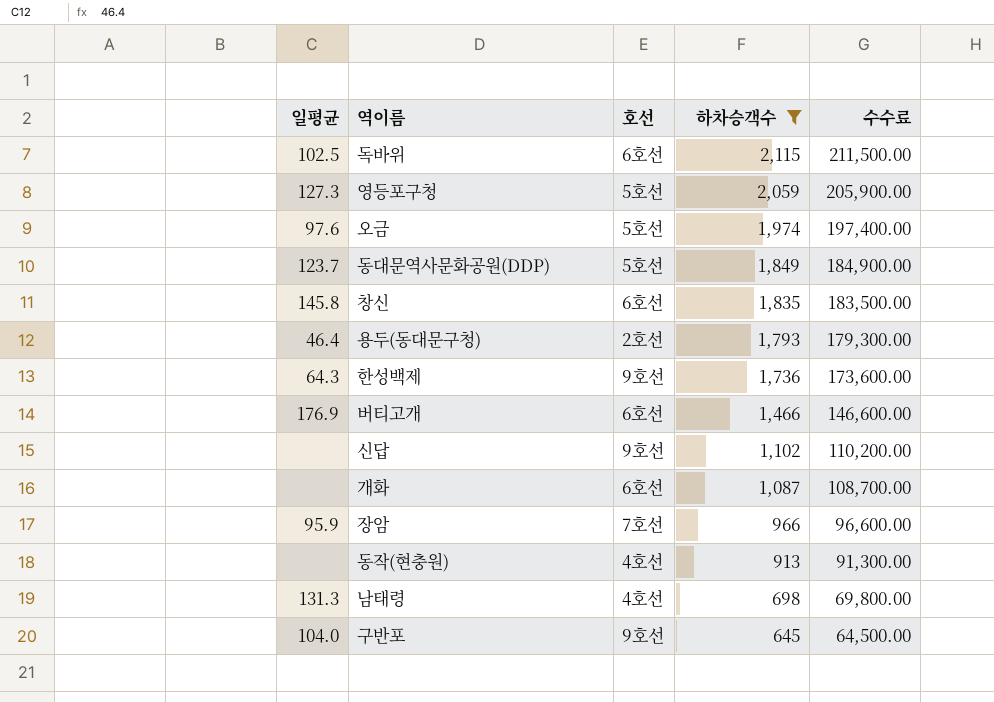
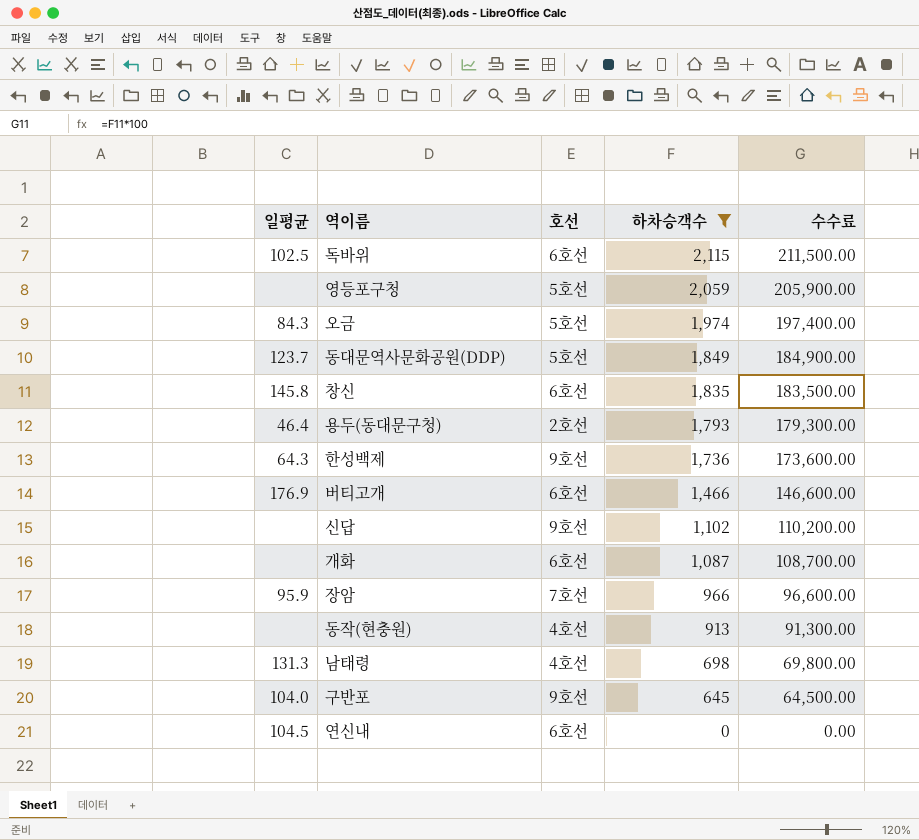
영등포구청 | 일평균: 127.3 -> none
오금 | 일평균: 97.6 -> 84.3
row 연신내: none -> 104.5 | 6호선 | 0 | 0.00

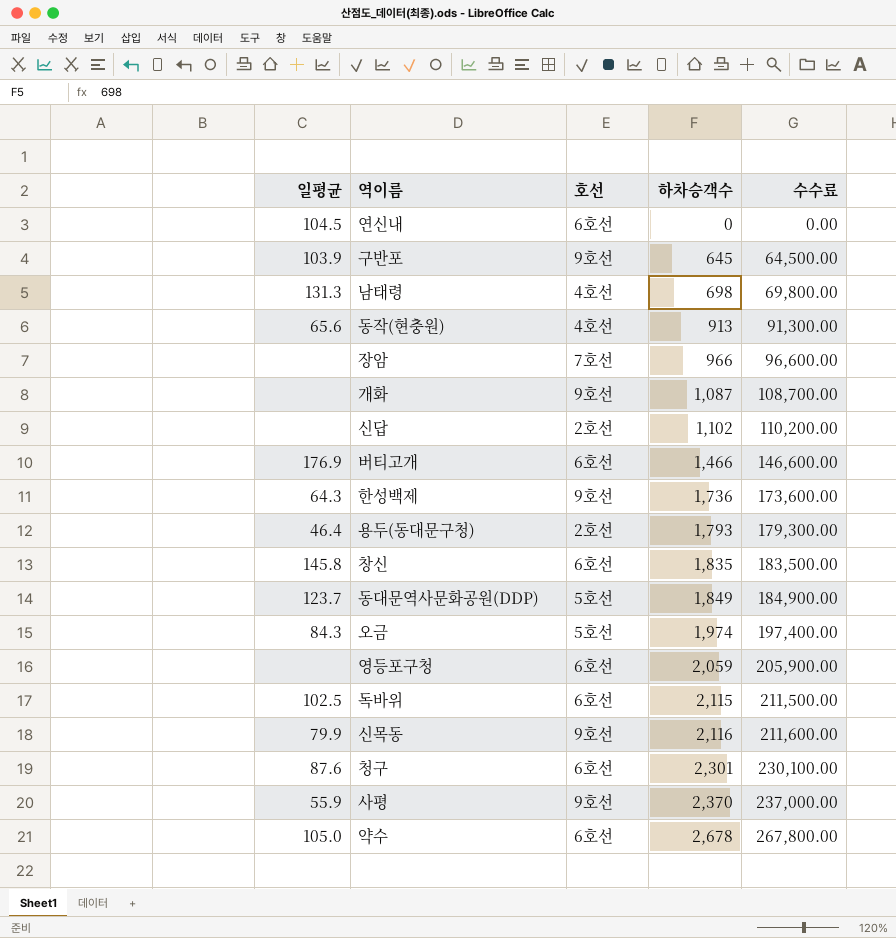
filter: 하차승객수 <= 2,115 -> none
row order: 하차승객수 descending -> 하차승객수 ascending
구반포 | 일평균: 104.0 -> 103.9
동작(현충원) | 일평균: none -> 65.6
장암 | 일평균: 95.9 -> none
개화 | 호선: 6호선 -> 9호선
신답 | 호선: 9호선 -> 2호선
영등포구청 | 호선: 5호선 -> 6호선

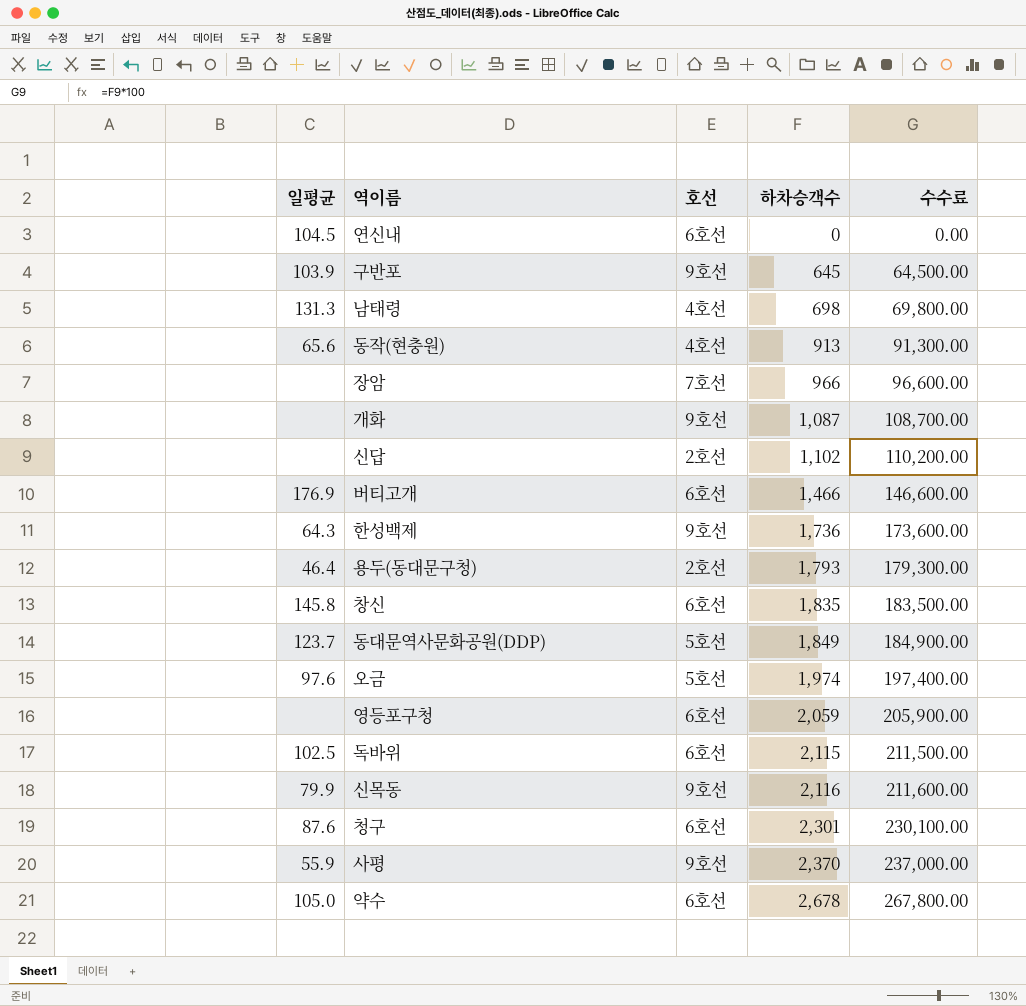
오금 | 일평균: 84.3 -> 97.6

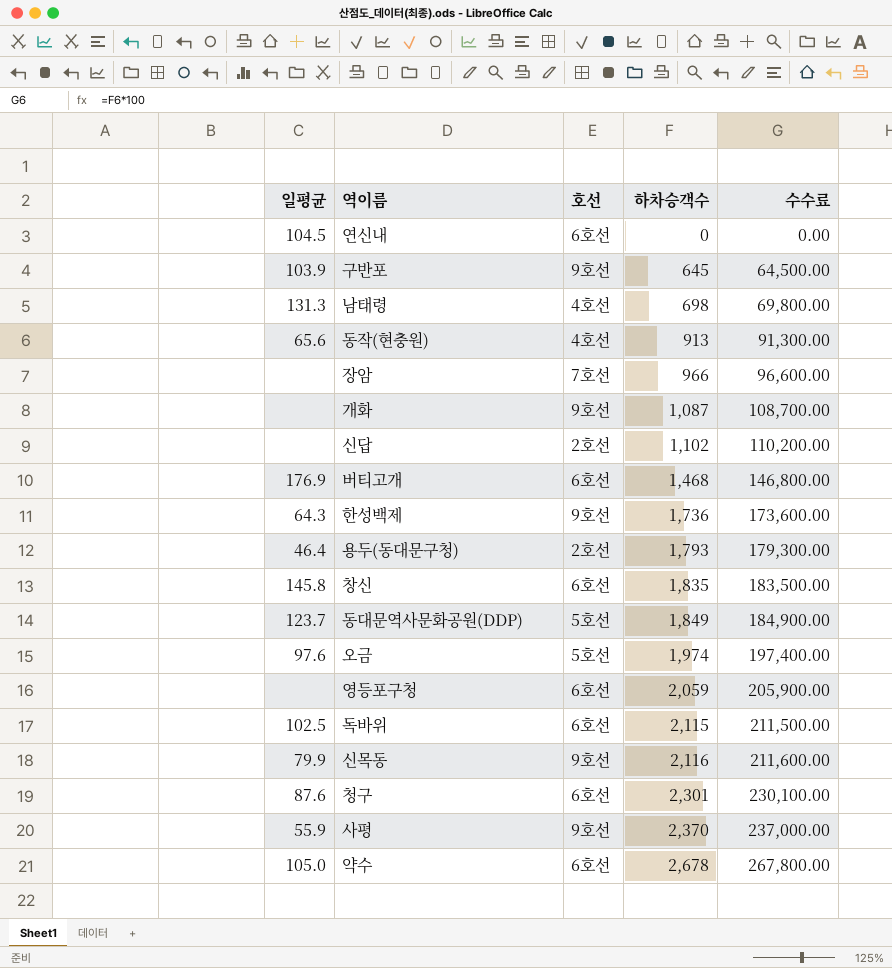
버티고개 | 하차승객수: 1,466 -> 1,468
버티고개 | 수수료: 146,600.00 -> 146,800.00

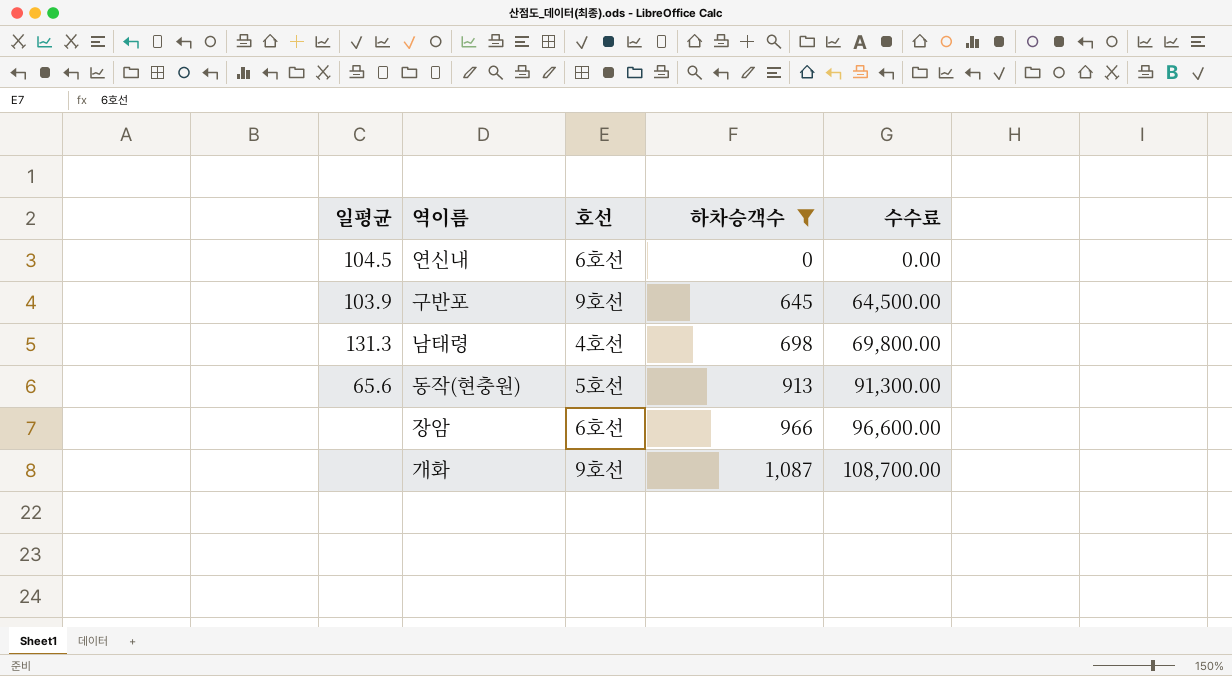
filter: none -> 하차승객수 <= 1,087
동작(현충원) | 호선: 4호선 -> 5호선
장암 | 호선: 7호선 -> 6호선

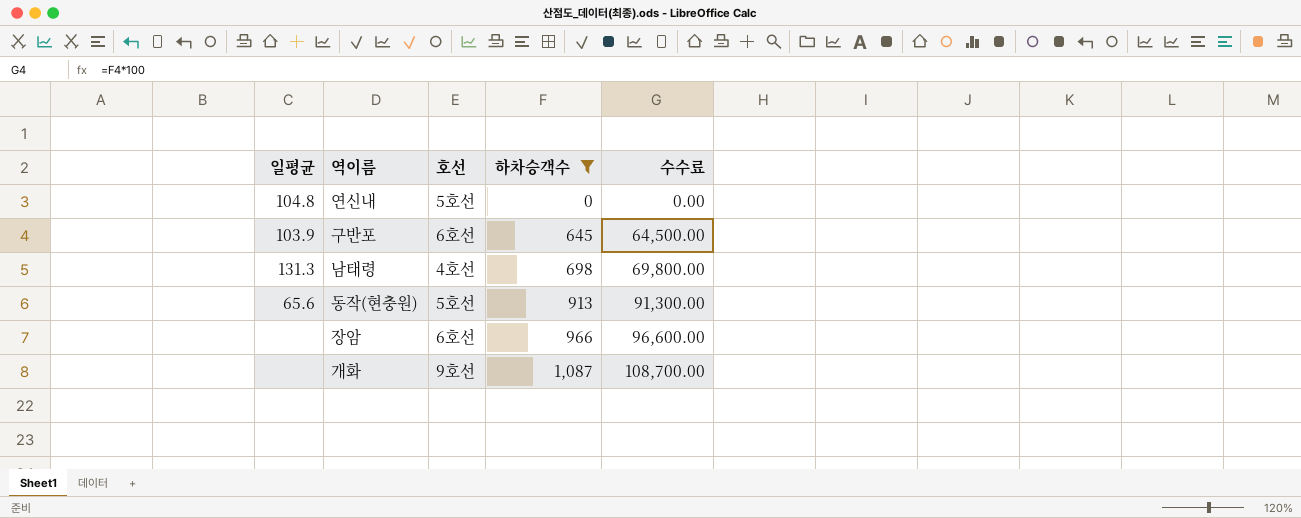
연신내 | 일평균: 104.5 -> 104.8
연신내 | 호선: 6호선 -> 5호선
구반포 | 호선: 9호선 -> 6호선

